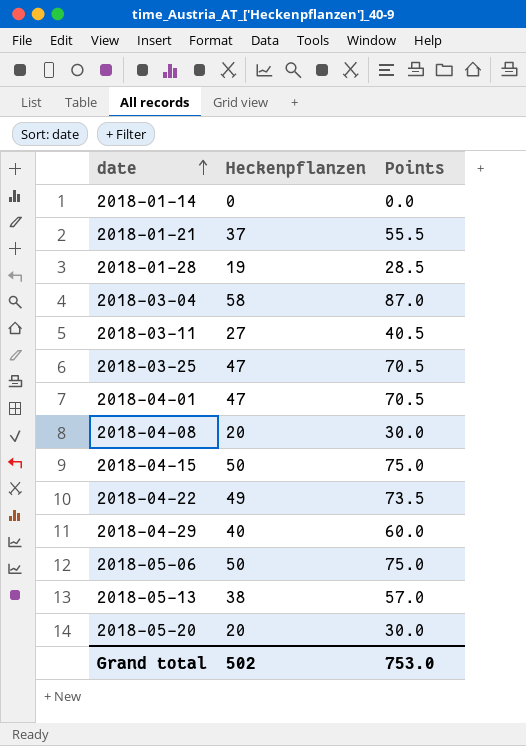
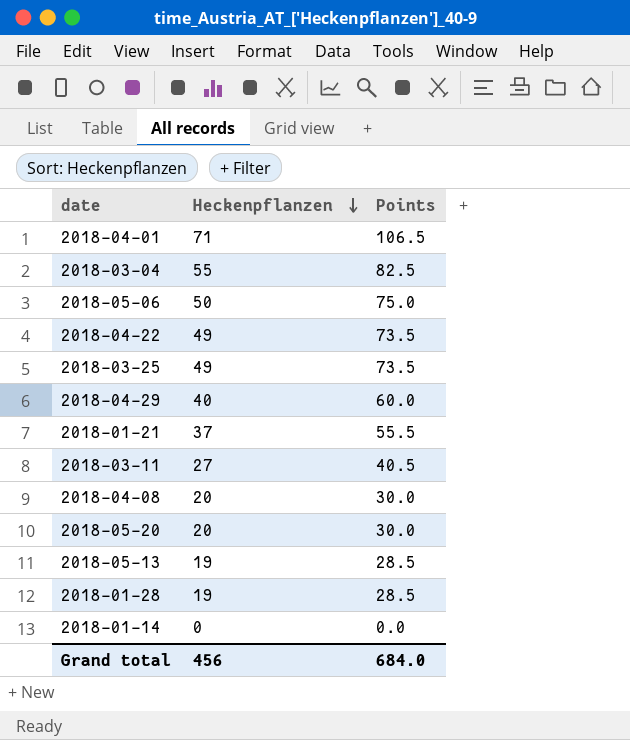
row order: date ascending -> Heckenpflanzen descending
row 2018-04-15: 50 | 75.0 -> none
2018-04-01 | Heckenpflanzen: 47 -> 71
2018-04-01 | Points: 70.5 -> 106.5
2018-03-04 | Heckenpflanzen: 58 -> 55
2018-03-04 | Points: 87.0 -> 82.5
2018-03-25 | Heckenpflanzen: 47 -> 49
2018-03-25 | Points: 70.5 -> 73.5
2018-05-13 | Heckenpflanzen: 38 -> 19
2018-05-13 | Points: 57.0 -> 28.5
Grand total | Heckenpflanzen: 502 -> 456
Grand total | Points: 753.0 -> 684.0

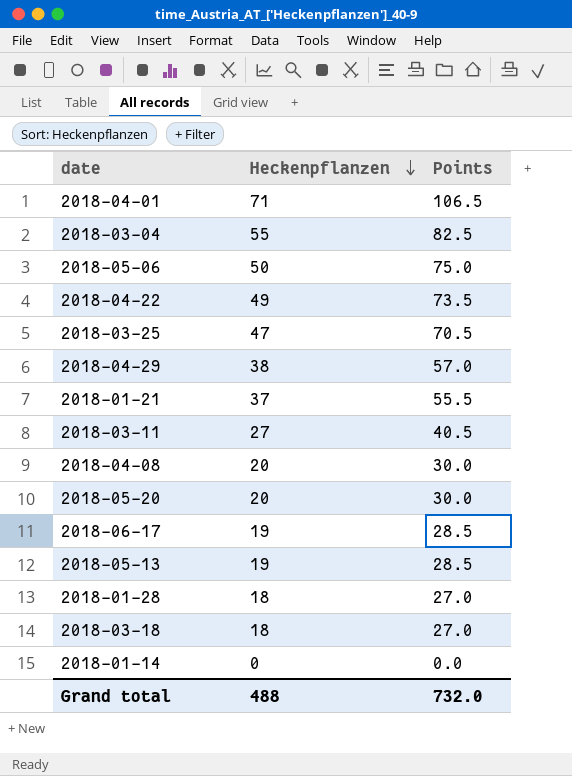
2018-03-25 | Heckenpflanzen: 49 -> 47
2018-03-25 | Points: 73.5 -> 70.5
2018-04-29 | Heckenpflanzen: 40 -> 38
2018-04-29 | Points: 60.0 -> 57.0
row 2018-06-17: none -> 19 | 28.5
2018-01-28 | Heckenpflanzen: 19 -> 18
2018-01-28 | Points: 28.5 -> 27.0
row 2018-03-18: none -> 18 | 27.0
Grand total | Heckenpflanzen: 456 -> 488
Grand total | Points: 684.0 -> 732.0

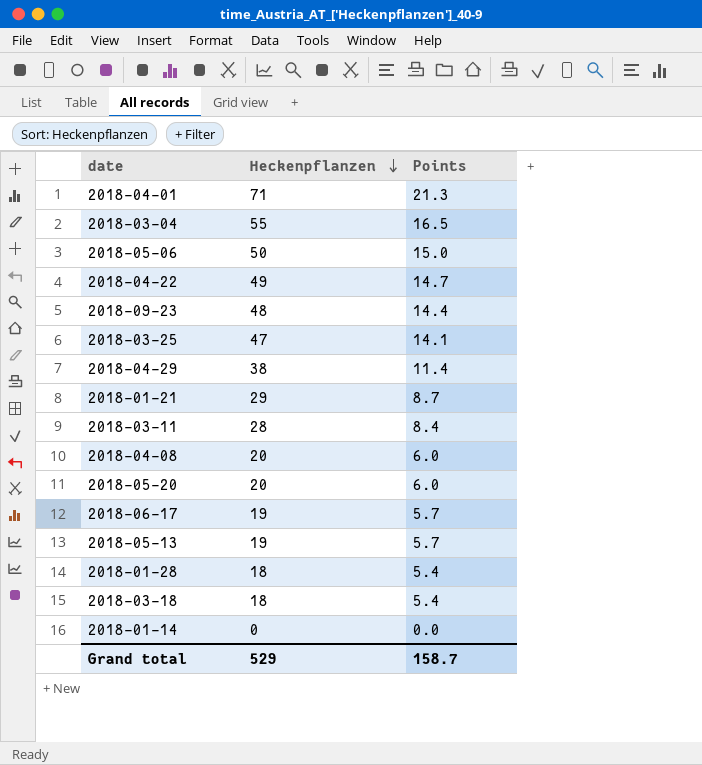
column Points | formula: [Heckenpflanzen] * 1.5 -> [Heckenpflanzen] * 0.3
row 2018-09-23: none -> 48 | 14.4
2018-01-21 | Heckenpflanzen: 37 -> 29
2018-03-11 | Heckenpflanzen: 27 -> 28
Grand total | Heckenpflanzen: 488 -> 529
Grand total | Points: 732.0 -> 158.7

